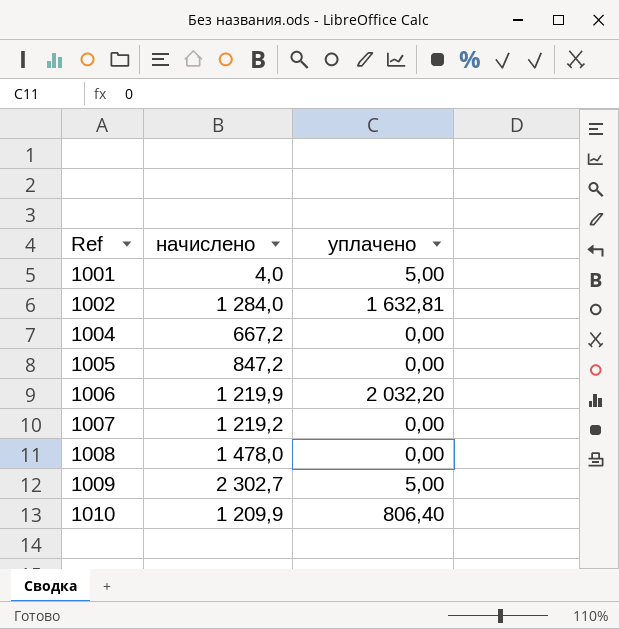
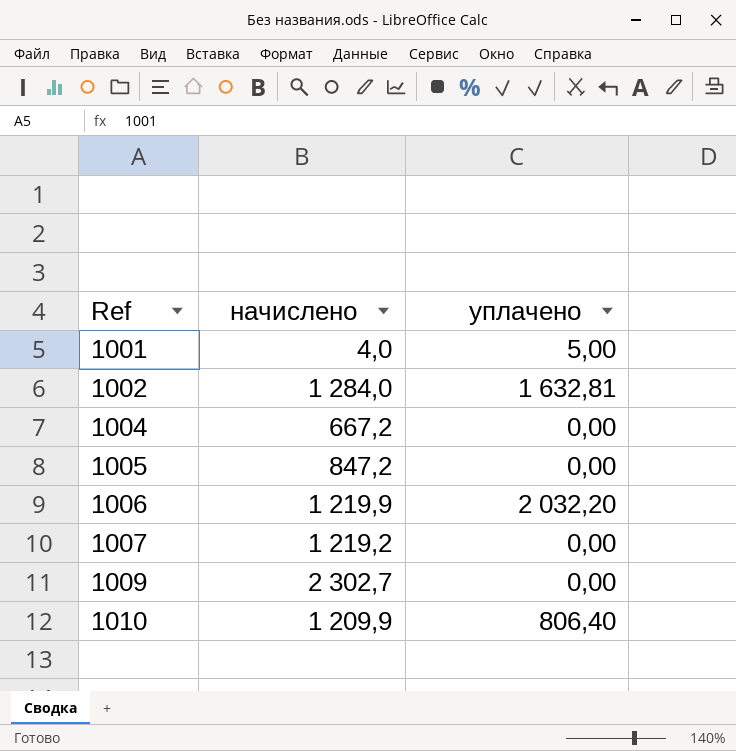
row 1008: 1 478,0 | 0,00 -> none
1009 | уплачено: 5,00 -> 0,00

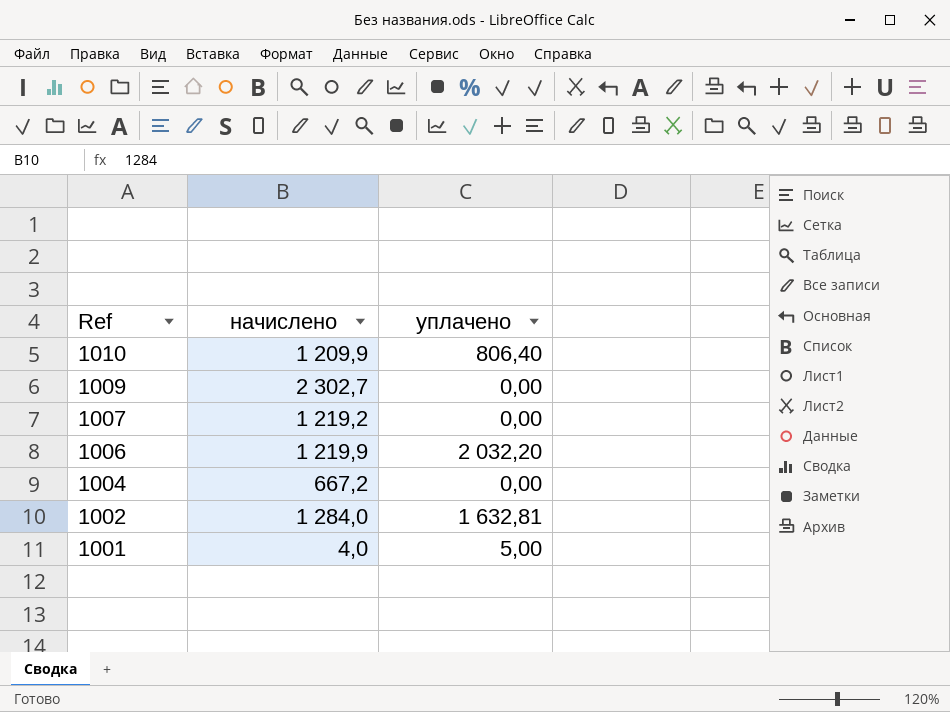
row order: Ref ascending -> Ref descending
row 1005: 847,2 | 0,00 -> none

